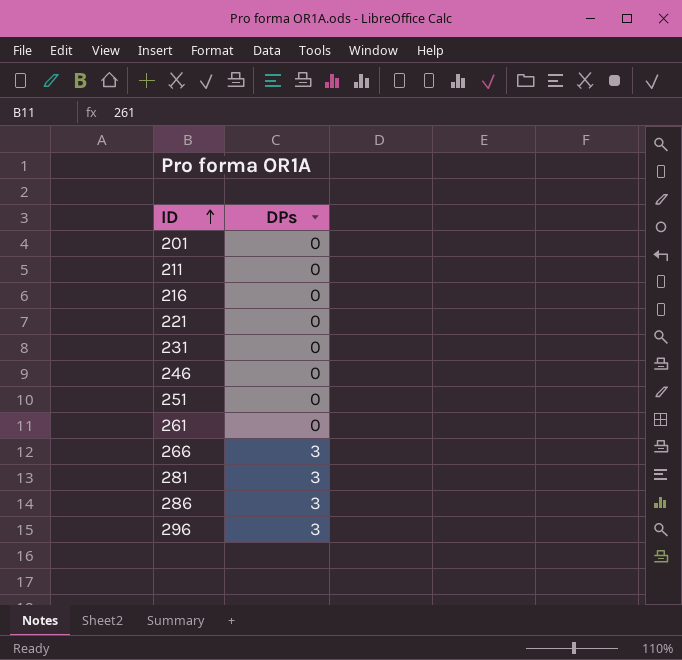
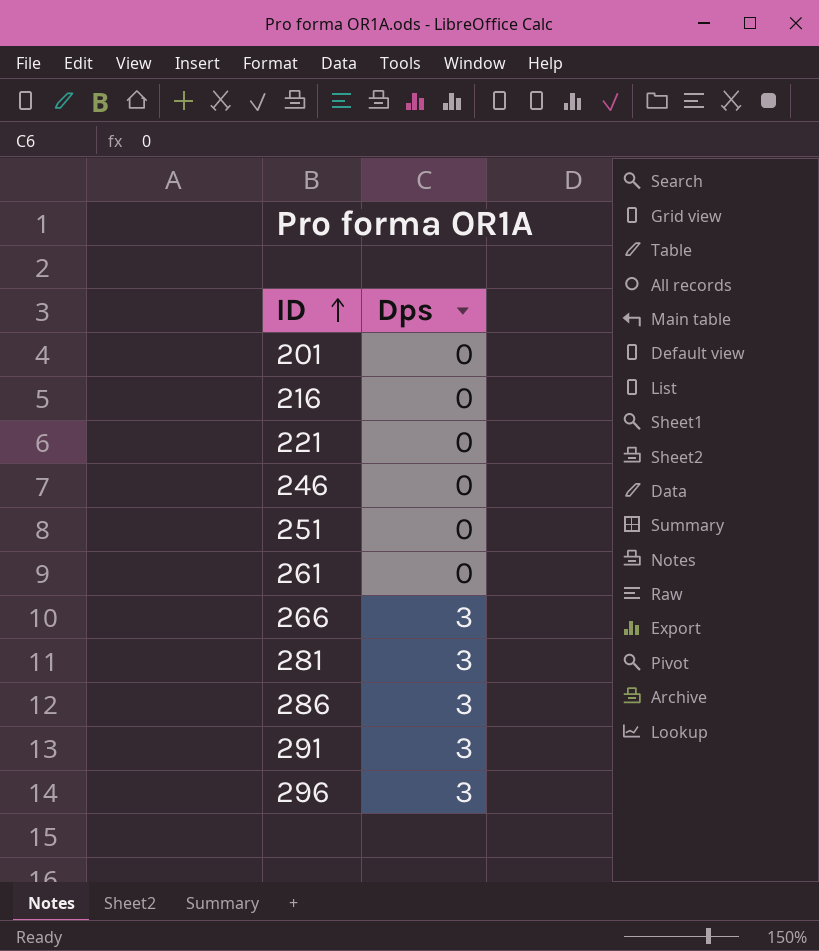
column name: DPs -> Dps
row 211: 0 -> none
row 231: 0 -> none
row 291: none -> 3

